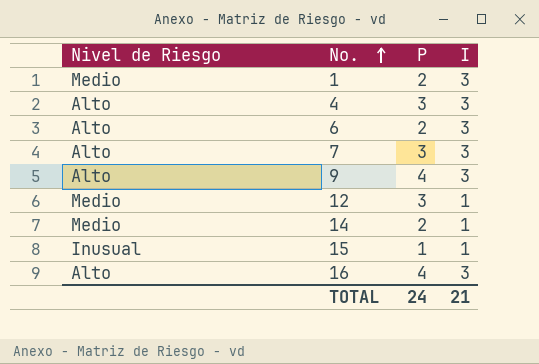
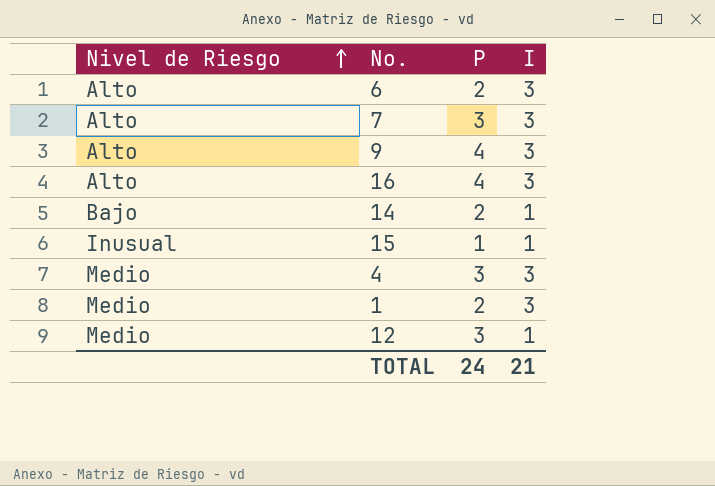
row order: No. ascending -> Nivel de Riesgo ascending
14 | Nivel de Riesgo: Medio -> Bajo
4 | Nivel de Riesgo: Alto -> Medio

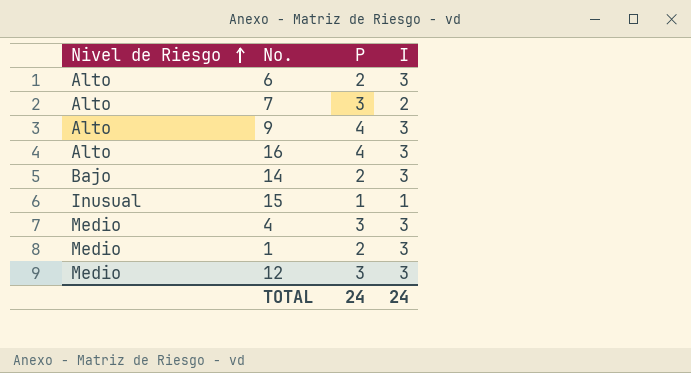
7 | I: 3 -> 2
14 | I: 1 -> 3
12 | I: 1 -> 3
TOTAL | I: 21 -> 24

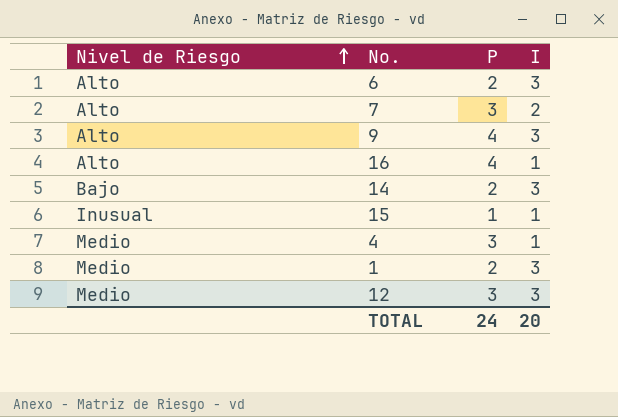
16 | I: 3 -> 1
4 | I: 3 -> 1
TOTAL | I: 24 -> 20

